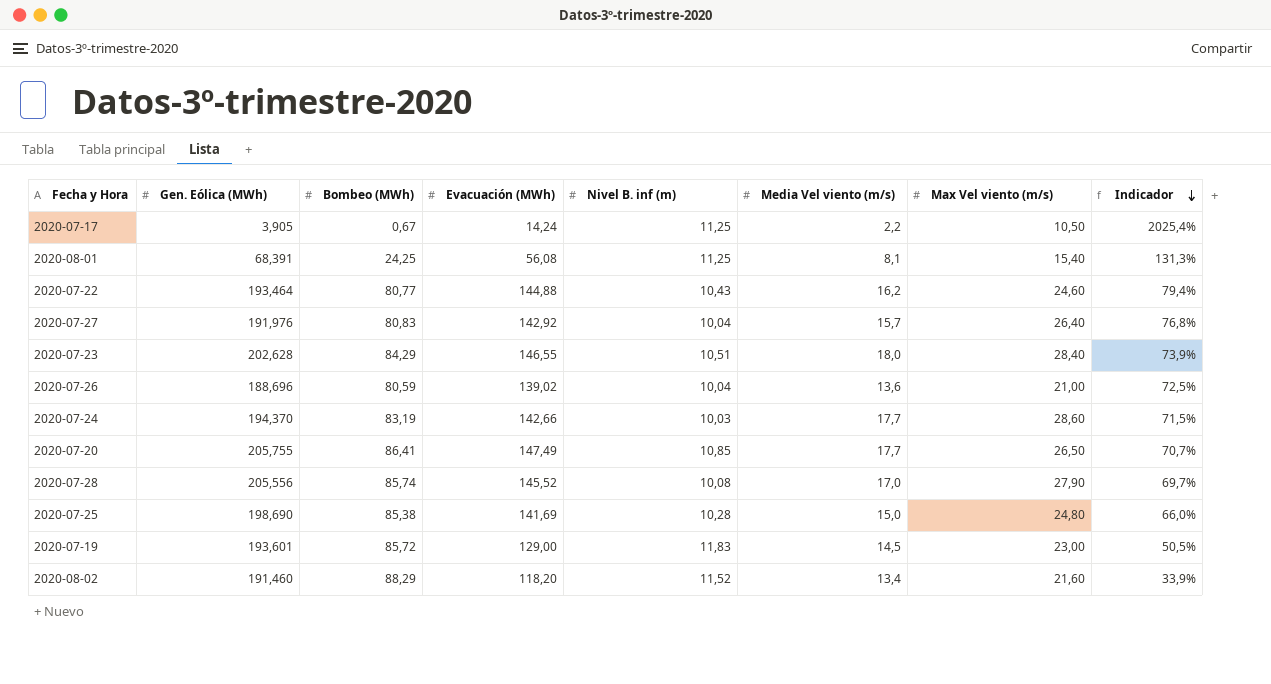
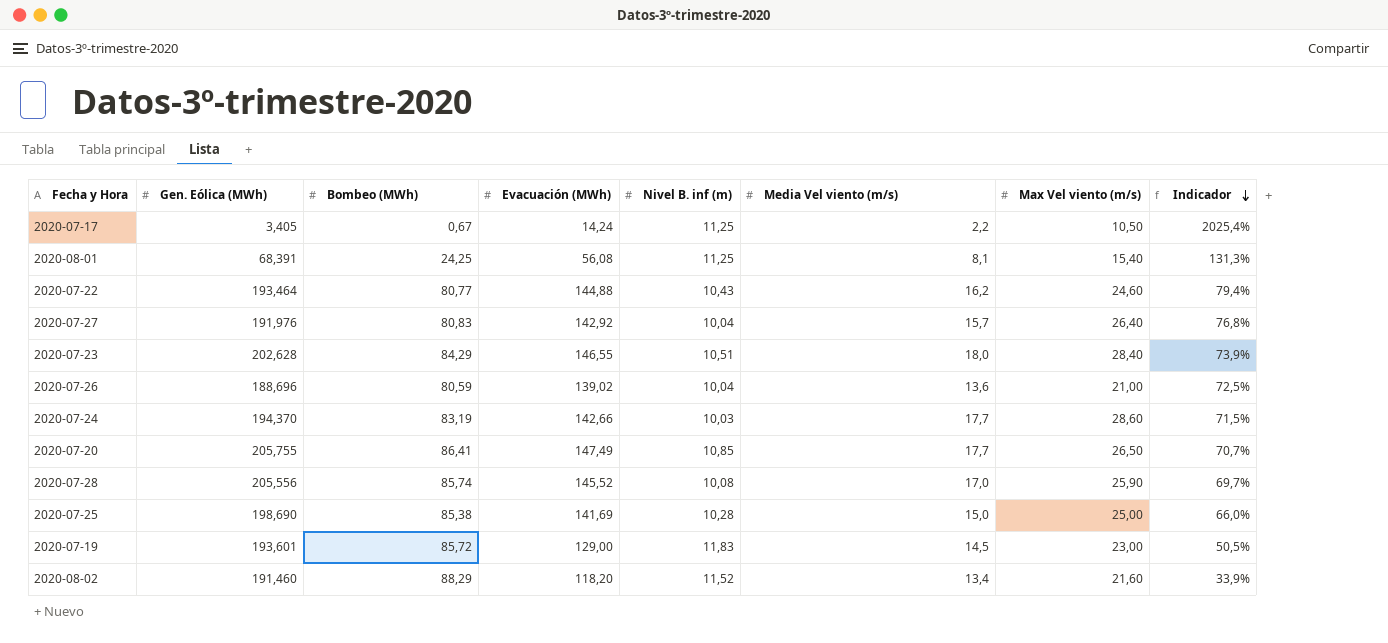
2020-07-17 | Gen. Eólica (MWh): 3,905 -> 3,405
2020-07-28 | Max Vel viento (m/s): 27,90 -> 25,90
2020-07-25 | Max Vel viento (m/s): 24,80 -> 25,00

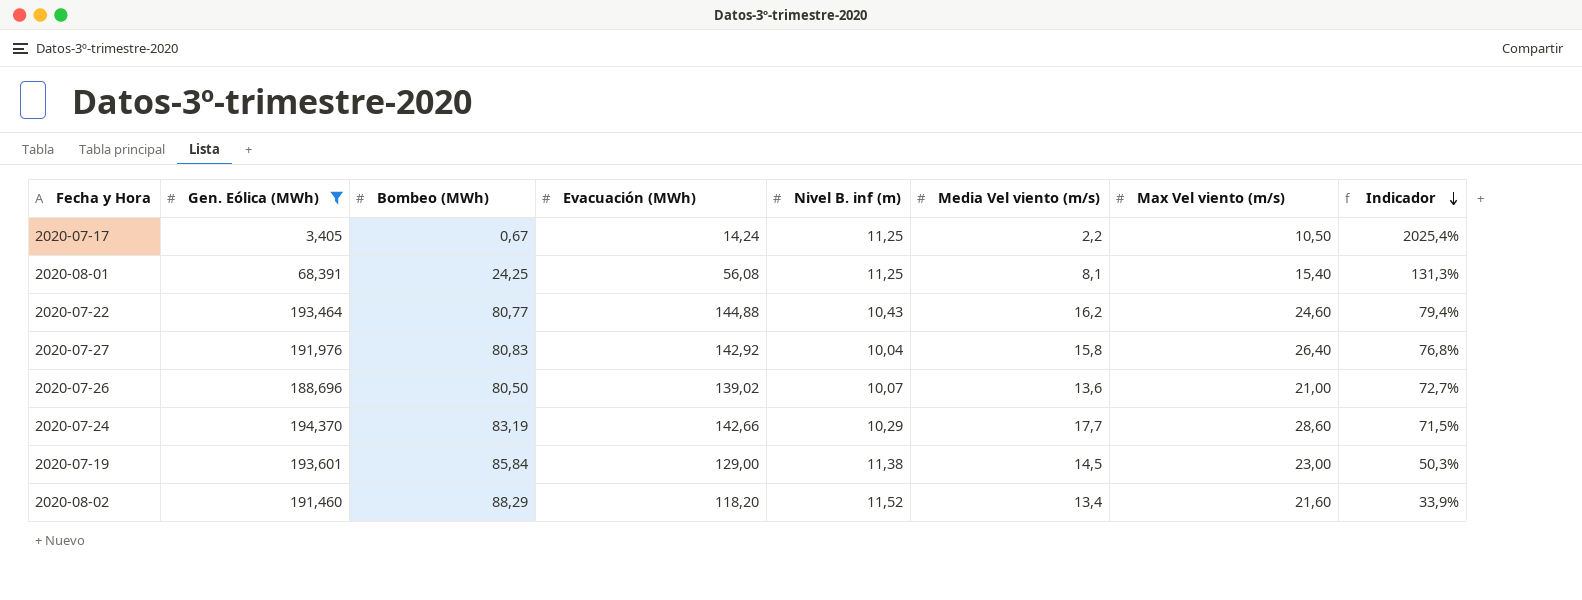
filter: none -> Gen. Eólica (MWh) <= 194,370
2020-07-27 | Media Vel viento (m/s): 15,7 -> 15,8
2020-07-26 | Bombeo (MWh): 80,59 -> 80,50
2020-07-26 | Nivel B. inf (m): 10,04 -> 10,07
2020-07-26 | Indicador: 72,5% -> 72,7%
2020-07-24 | Nivel B. inf (m): 10,03 -> 10,29
2020-07-19 | Bombeo (MWh): 85,72 -> 85,84
2020-07-19 | Nivel B. inf (m): 11,83 -> 11,38
2020-07-19 | Indicador: 50,5% -> 50,3%

